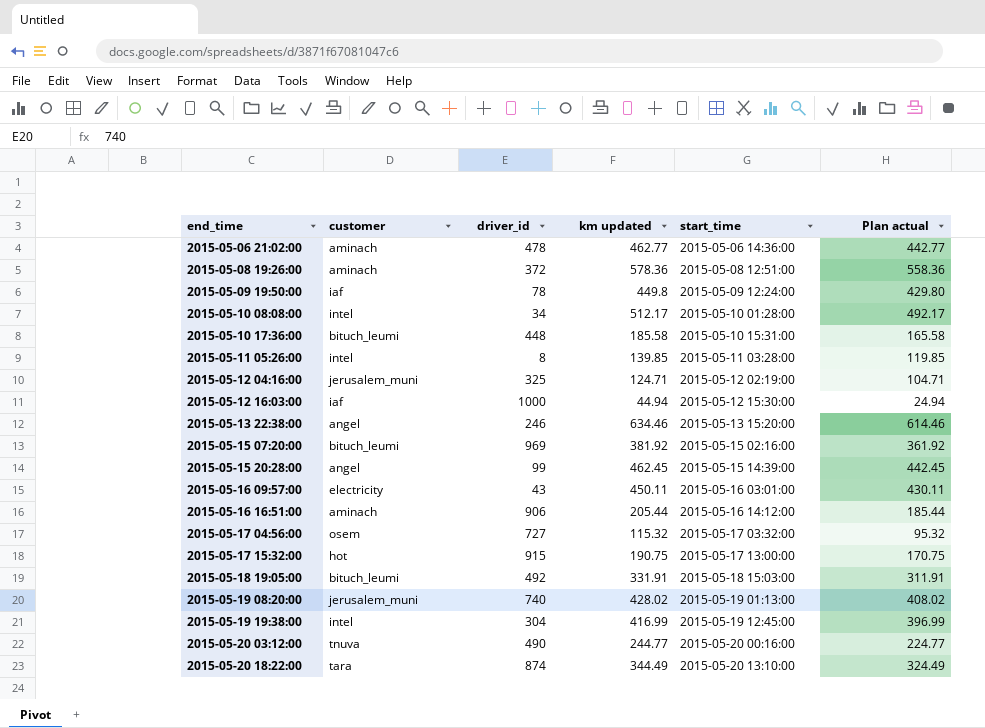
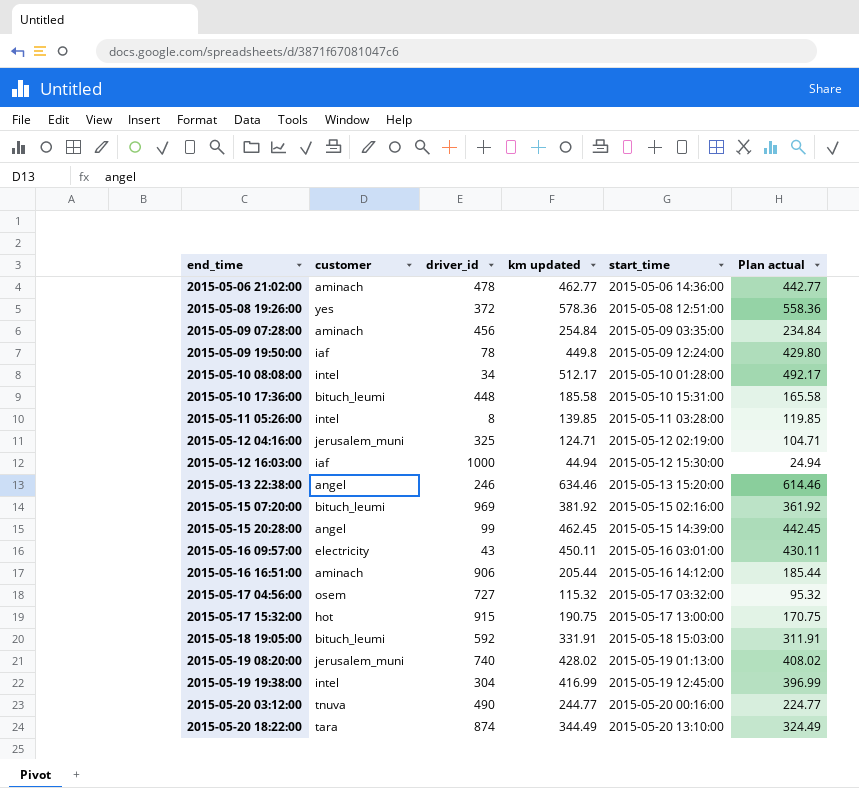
2015-05-08 19:26:00 | customer: aminach -> yes
row 2015-05-09 07:28:00: none -> aminach | 456 | 254.84 | 2015-05-09 03:35:00 | 234.84
2015-05-18 19:05:00 | driver_id: 492 -> 592

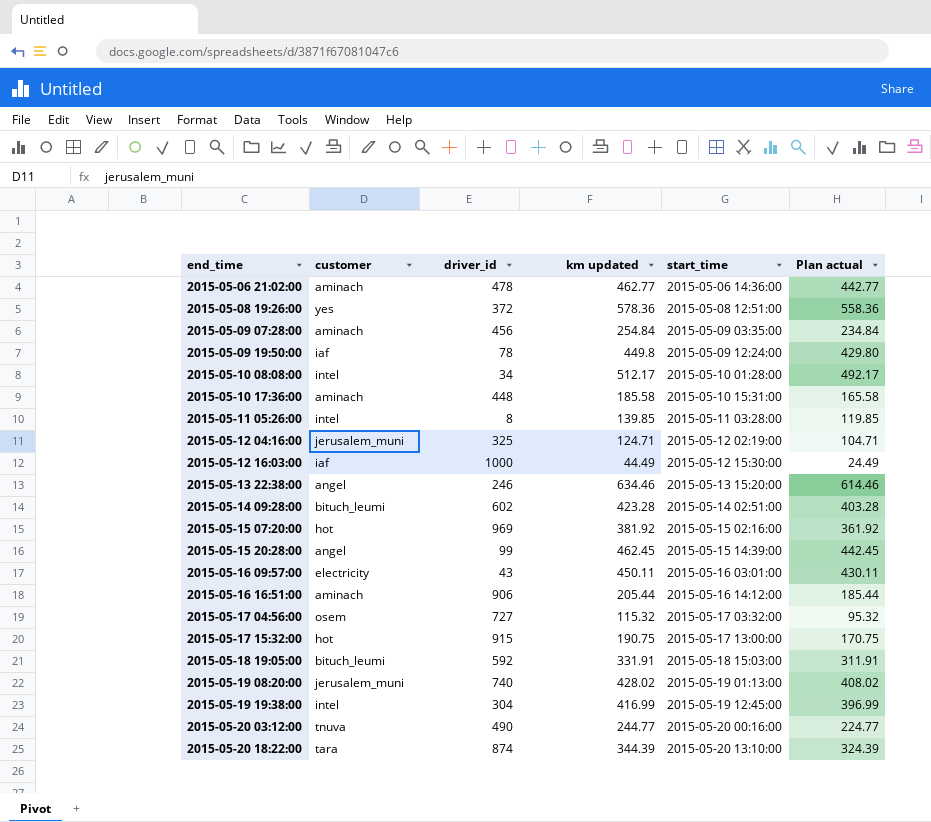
2015-05-10 17:36:00 | customer: bituch_leumi -> aminach
2015-05-12 16:03:00 | km updated: 44.94 -> 44.49
2015-05-12 16:03:00 | Plan actual: 24.94 -> 24.49
row 2015-05-14 09:28:00: none -> bituch_leumi | 602 | 423.28 | 2015-05-14 02:51:00 | 403.28
2015-05-15 07:20:00 | customer: bituch_leumi -> hot
2015-05-20 18:22:00 | km updated: 344.49 -> 344.39
2015-05-20 18:22:00 | Plan actual: 324.49 -> 324.39

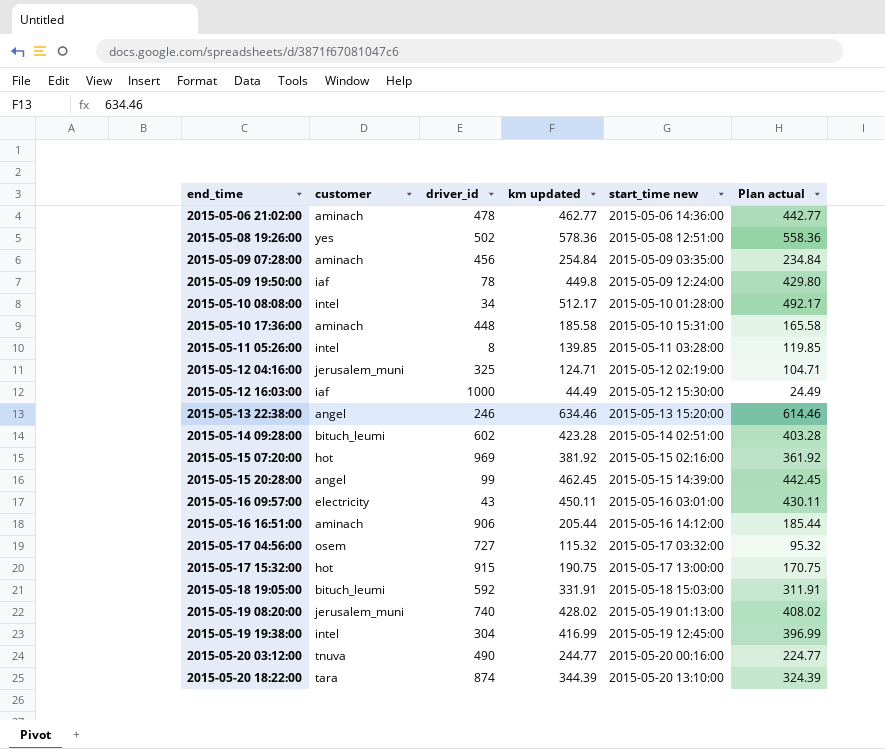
column name: start_time -> start_time new
2015-05-08 19:26:00 | driver_id: 372 -> 502

